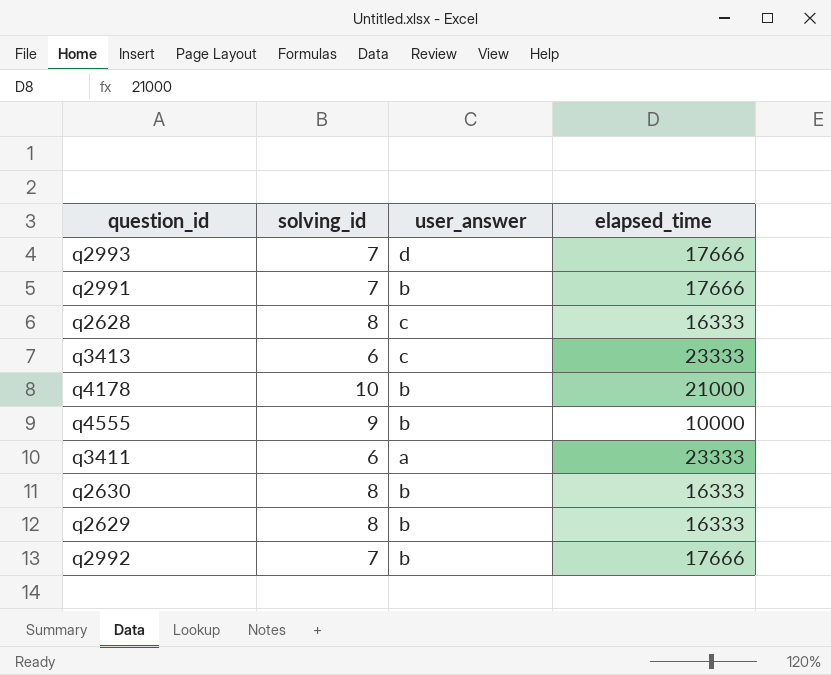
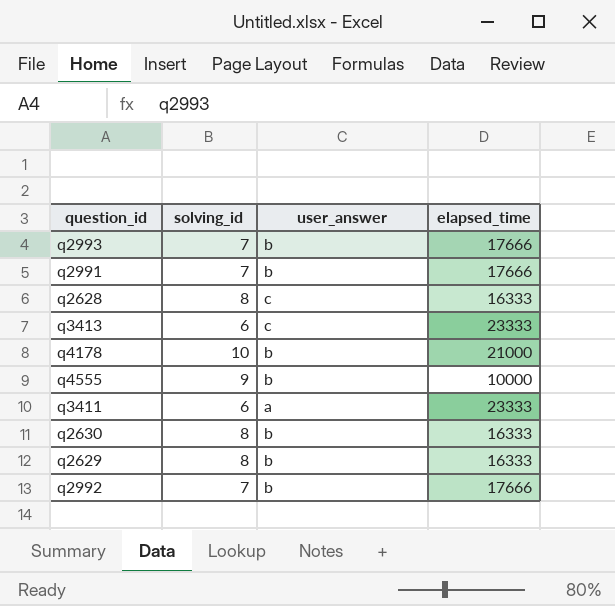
q2993 | user_answer: d -> b

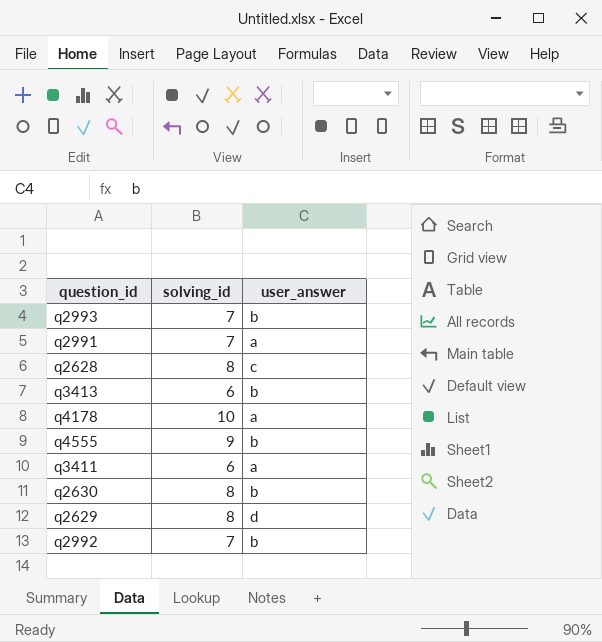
column elapsed_time | position: 4 -> none
q2991 | user_answer: b -> a
q3413 | user_answer: c -> b
q4178 | user_answer: b -> a
q2629 | user_answer: b -> d

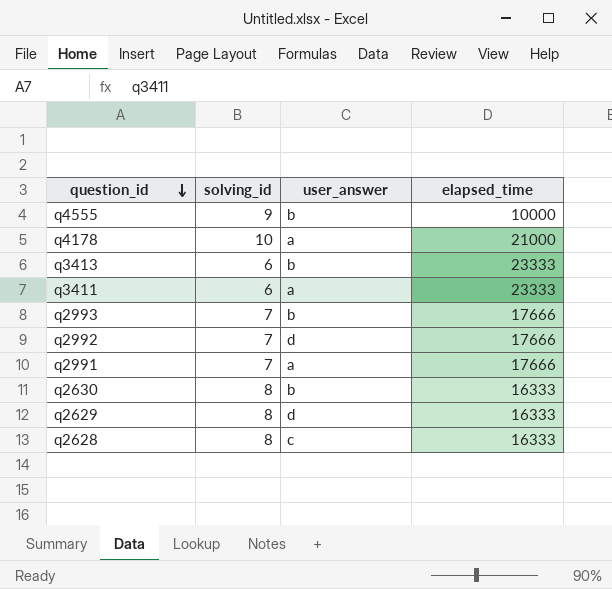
row order: none -> question_id descending
column elapsed_time | position: none -> 4
q2992 | user_answer: b -> d

